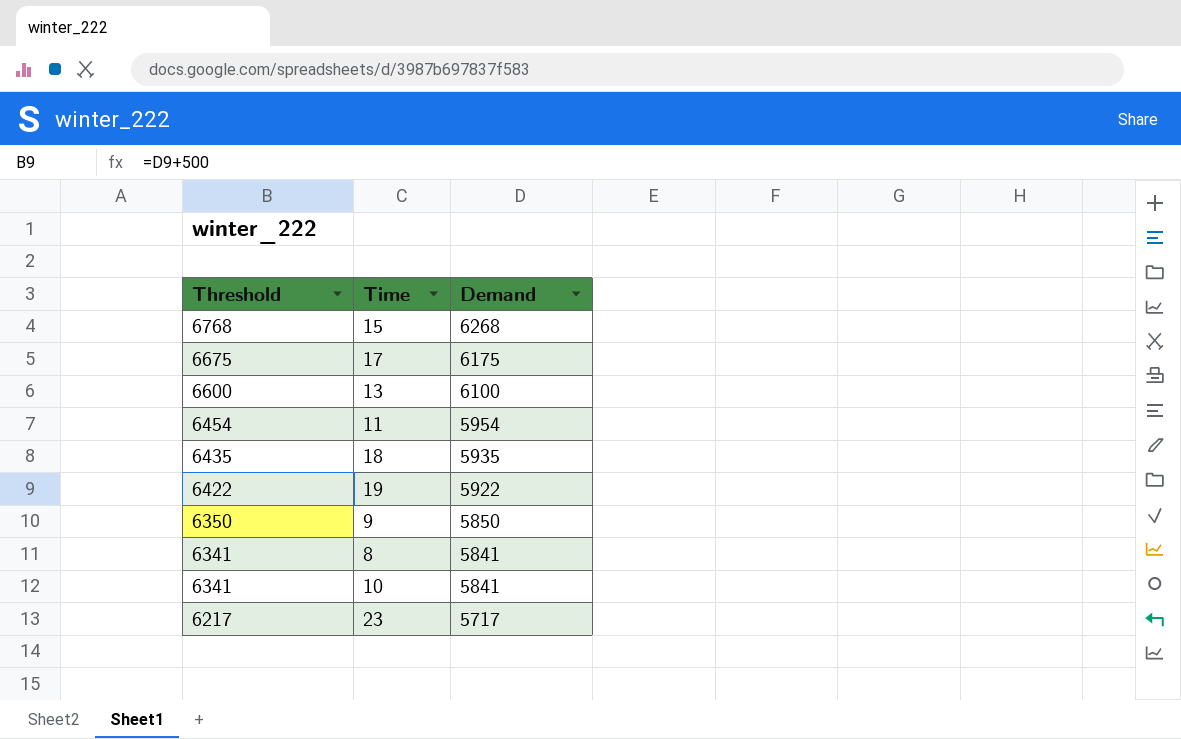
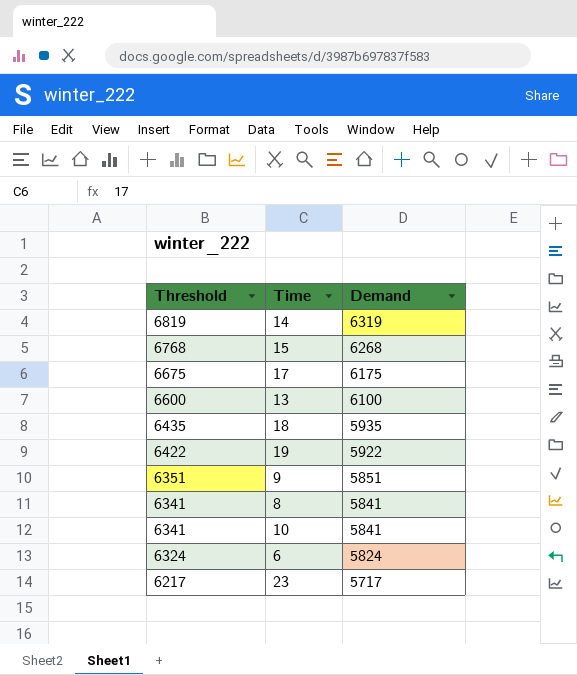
row 11: 6454 | 5954 -> none
row 14: none -> 6819 | 6319
9 | Threshold: 6350 -> 6351
9 | Demand: 5850 -> 5851
row 6: none -> 6324 | 5824

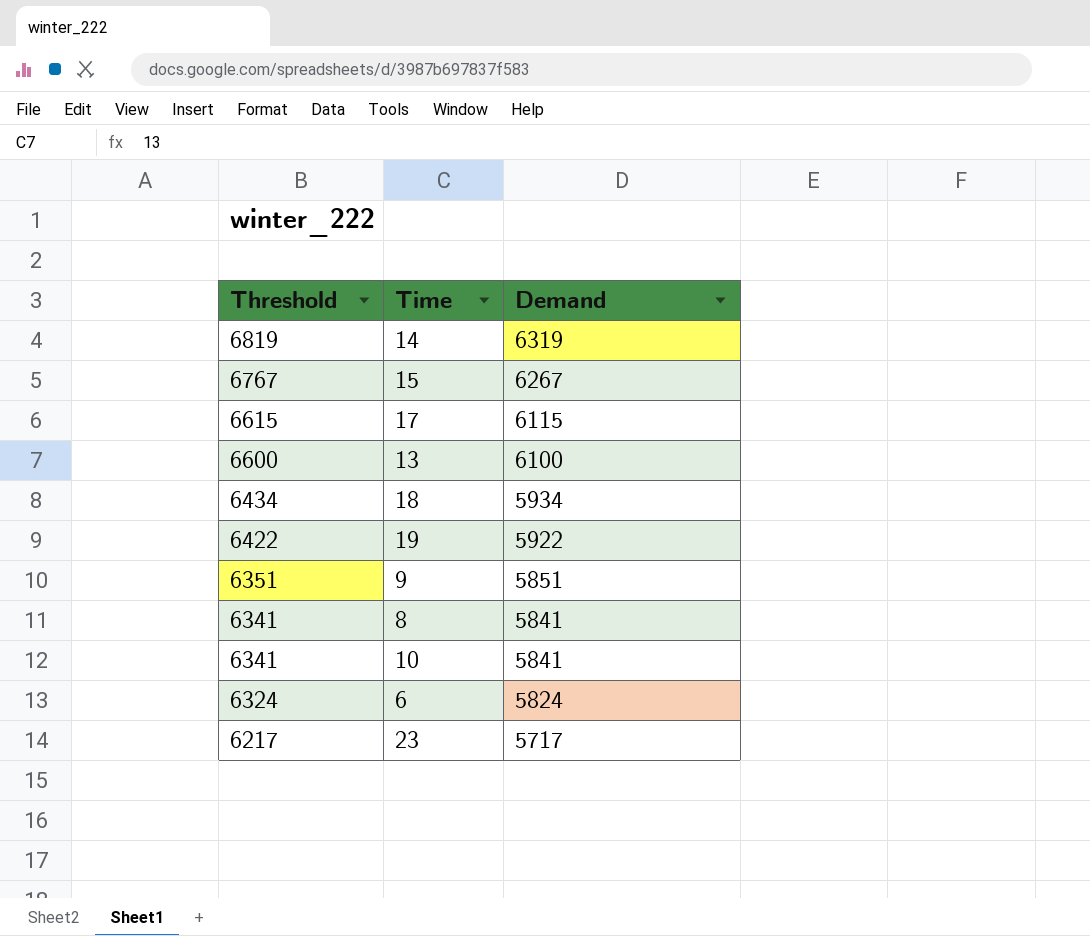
15 | Threshold: 6768 -> 6767
15 | Demand: 6268 -> 6267
17 | Threshold: 6675 -> 6615
17 | Demand: 6175 -> 6115
18 | Threshold: 6435 -> 6434
18 | Demand: 5935 -> 5934

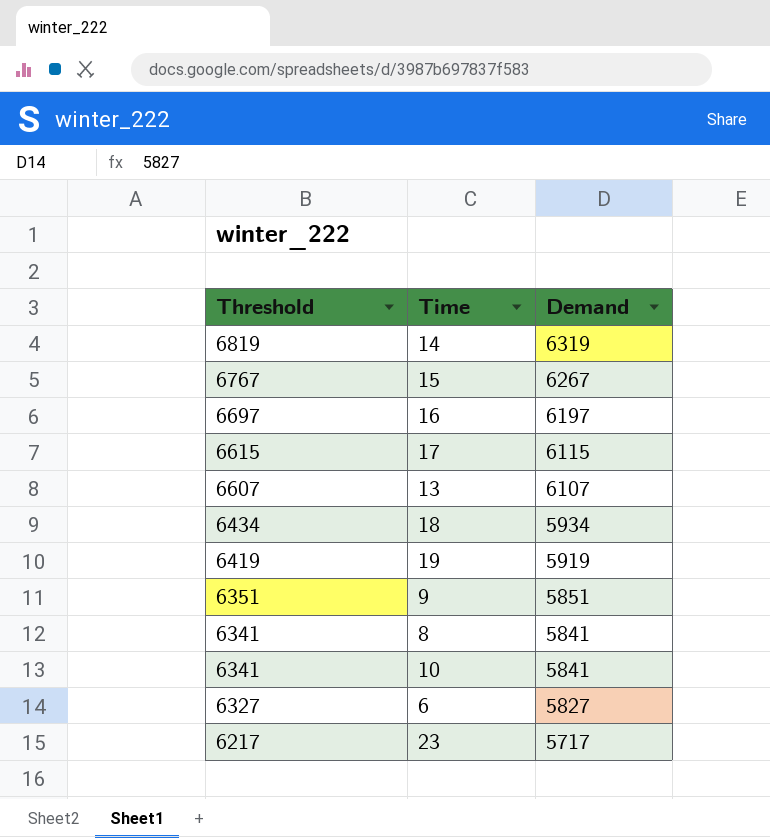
row 16: none -> 6697 | 6197
13 | Threshold: 6600 -> 6607
13 | Demand: 6100 -> 6107
19 | Threshold: 6422 -> 6419
19 | Demand: 5922 -> 5919
6 | Threshold: 6324 -> 6327
6 | Demand: 5824 -> 5827

